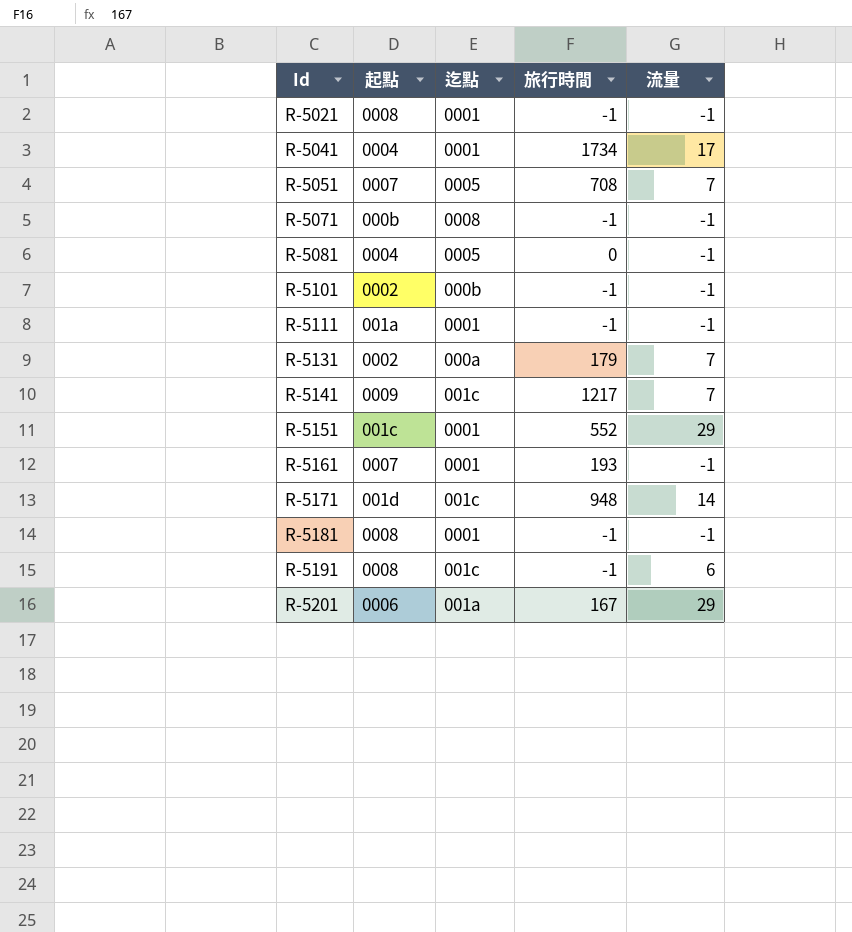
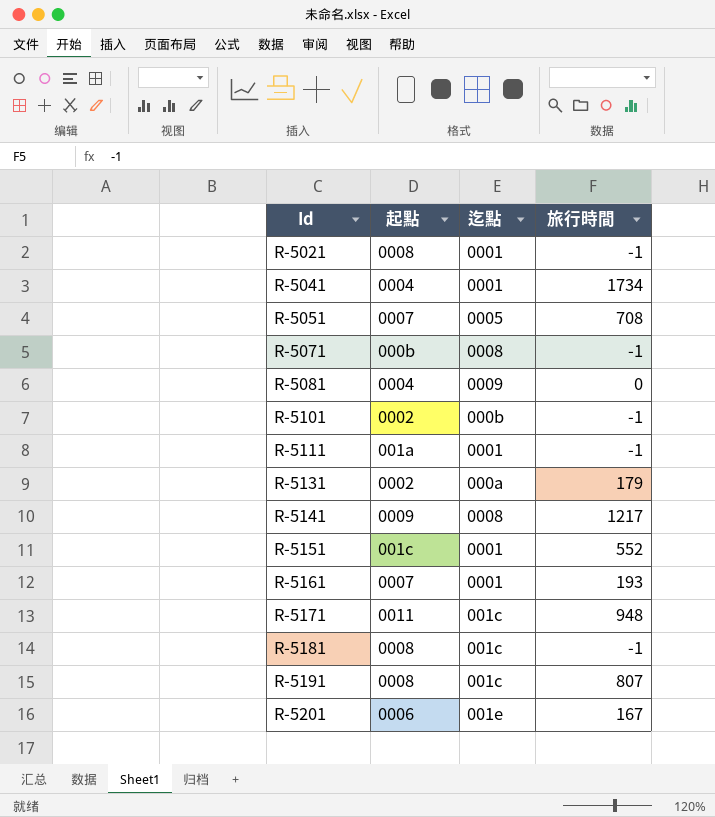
column 流量 | position: 5 -> none
R-5081 | 迄點: 0005 -> 0009
R-5141 | 迄點: 001c -> 0008
R-5171 | 起點: 001d -> 0011
R-5181 | 迄點: 0001 -> 001c
R-5191 | 旅行時間: -1 -> 807
R-5201 | 迄點: 001a -> 001e

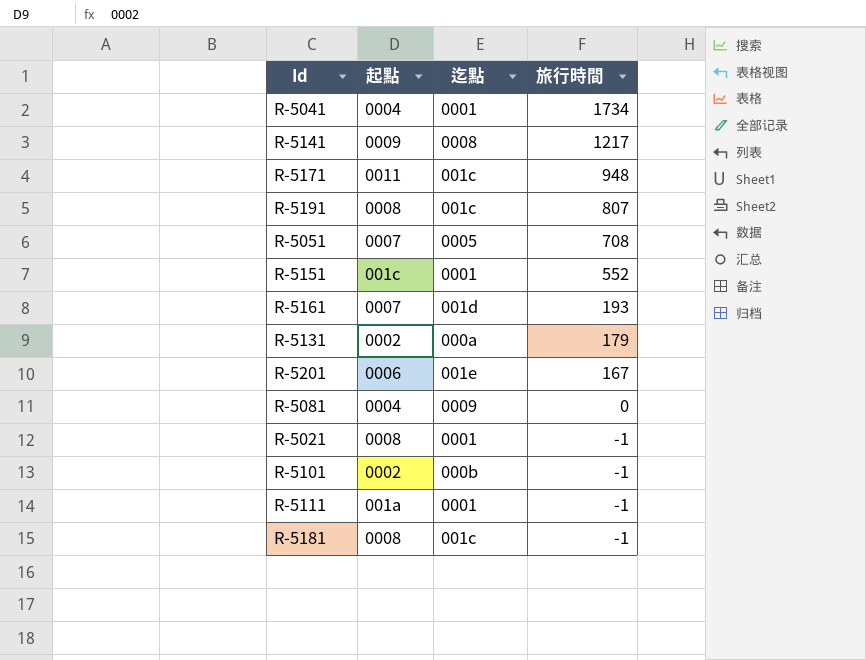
row order: Id ascending -> 旅行時間 descending
row R-5071: 000b | 0008 | -1 -> none
R-5161 | 迄點: 0001 -> 001d

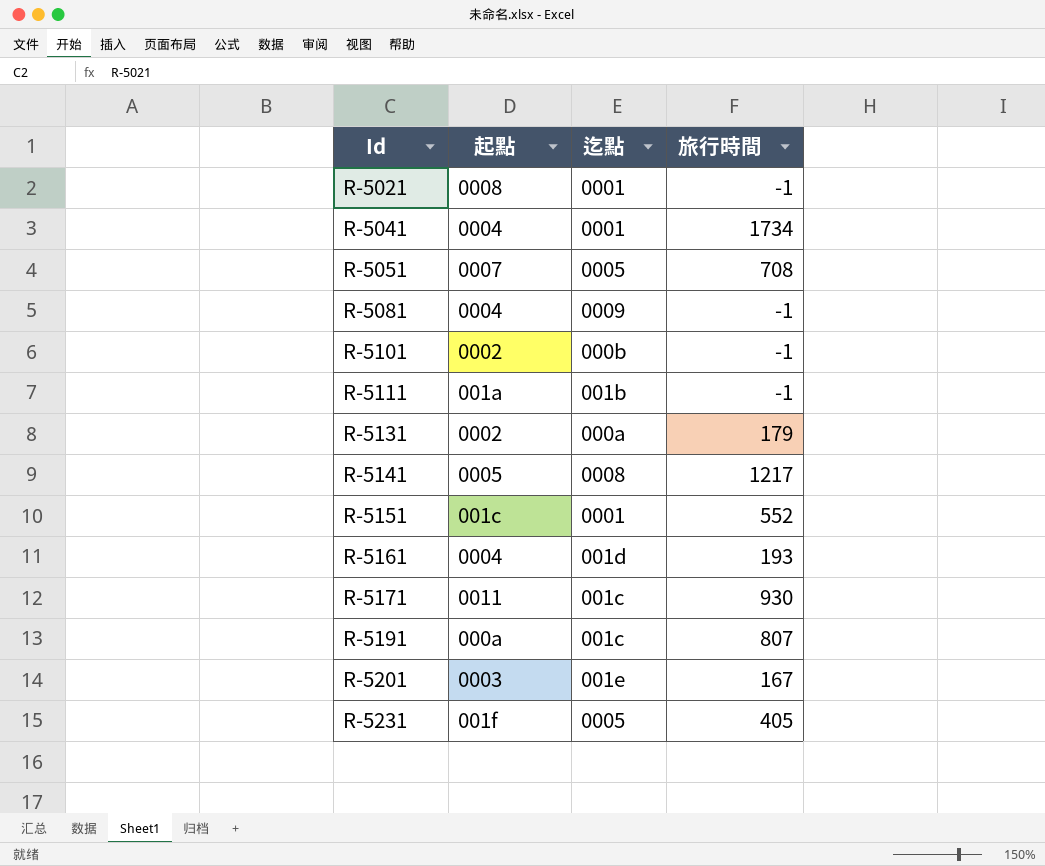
row order: 旅行時間 descending -> Id ascending
row R-5181: 0008 | 001c | -1 -> none
R-5081 | 旅行時間: 0 -> -1
R-5111 | 迄點: 0001 -> 001b
R-5141 | 起點: 0009 -> 0005
R-5161 | 起點: 0007 -> 0004
R-5171 | 旅行時間: 948 -> 930
R-5191 | 起點: 0008 -> 000a
R-5201 | 起點: 0006 -> 0003
row R-5231: none -> 001f | 0005 | 405

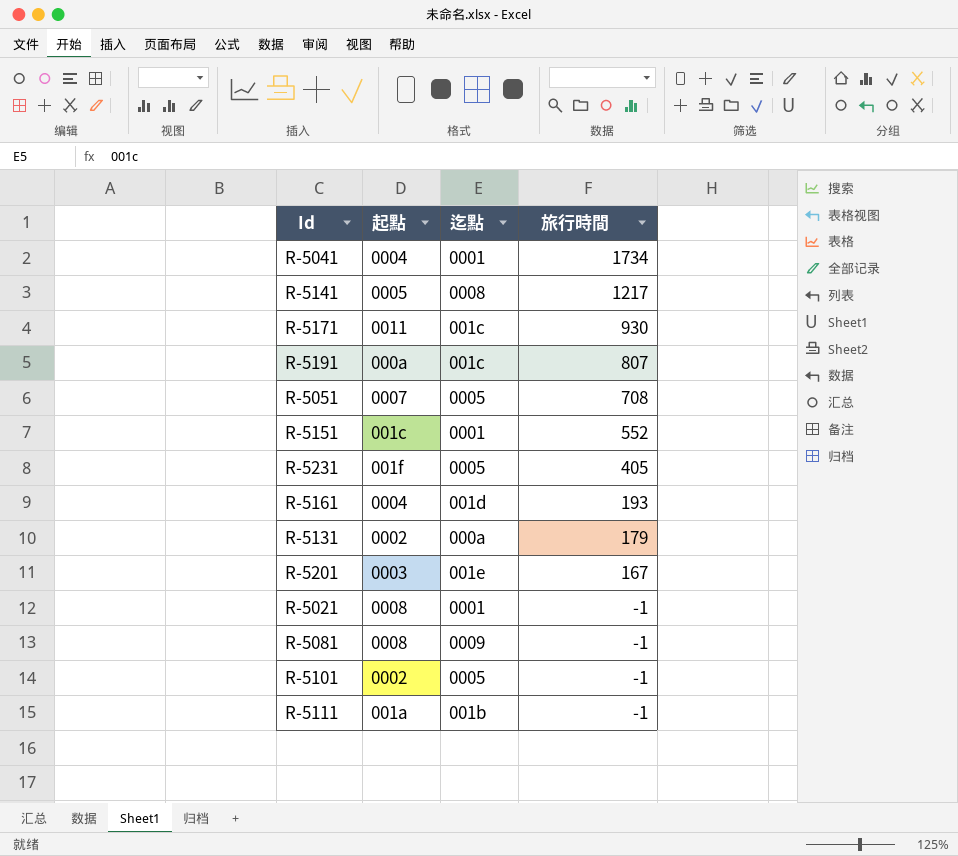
row order: Id ascending -> 旅行時間 descending
R-5081 | 起點: 0004 -> 0008
R-5101 | 迄點: 000b -> 0005

